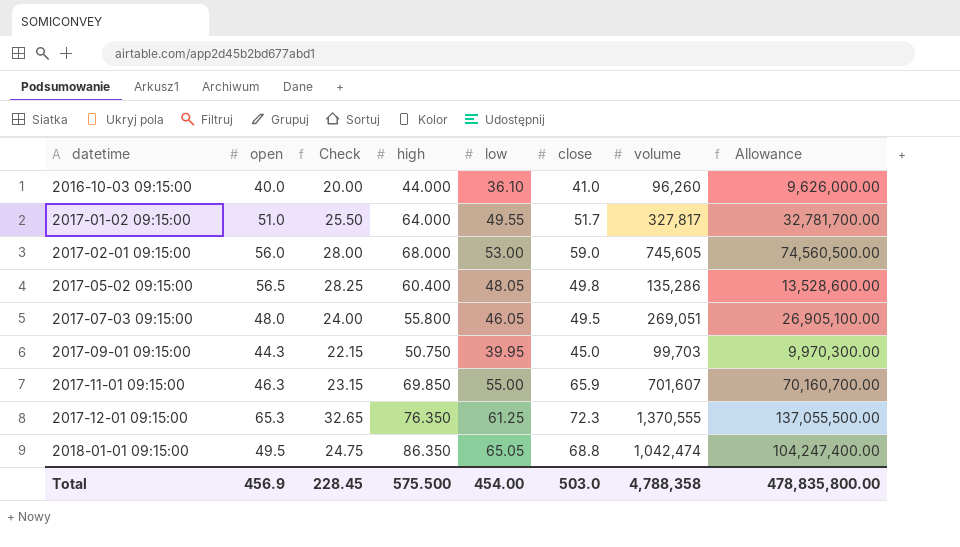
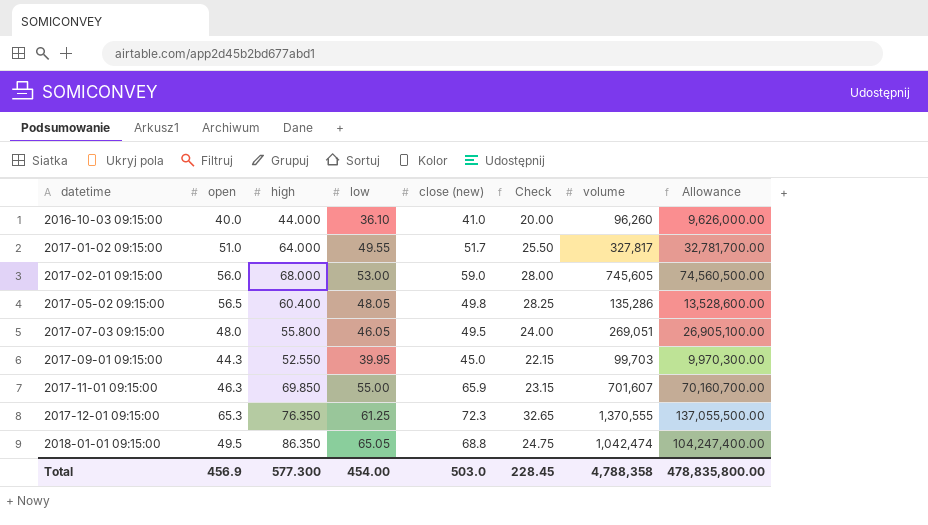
column name: close -> close (new)
column Check | position: 3 -> 6
2017-09-01 09:15:00 | high: 50.750 -> 52.550
Total | high: 575.500 -> 577.300

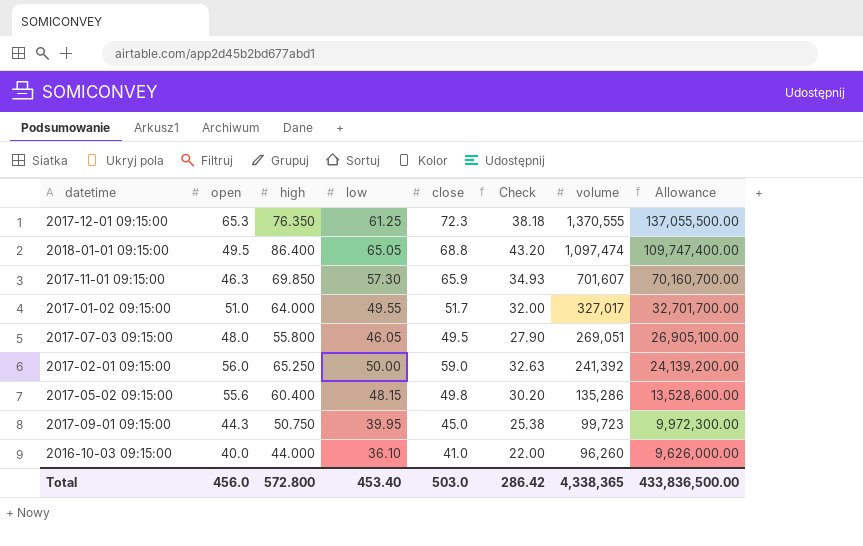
row order: datetime ascending -> volume descending
column name: close (new) -> close
column Check | formula: [open] * 0.5 -> [high] * 0.5
2018-01-01 09:15:00 | high: 86.350 -> 86.400
2018-01-01 09:15:00 | volume: 1,042,474 -> 1,097,474
2018-01-01 09:15:00 | Allowance: 104,247,400.00 -> 109,747,400.00
2017-11-01 09:15:00 | low: 55.00 -> 57.30
2017-01-02 09:15:00 | volume: 327,817 -> 327,017
2017-01-02 09:15:00 | Allowance: 32,781,700.00 -> 32,701,700.00
2017-02-01 09:15:00 | high: 68.000 -> 65.250
2017-02-01 09:15:00 | low: 53.00 -> 50.00
2017-02-01 09:15:00 | volume: 745,605 -> 241,392
2017-02-01 09:15:00 | Allowance: 74,560,500.00 -> 24,139,200.00
2017-05-02 09:15:00 | open: 56.5 -> 55.6
2017-05-02 09:15:00 | low: 48.05 -> 48.15
2017-09-01 09:15:00 | high: 52.550 -> 50.750
2017-09-01 09:15:00 | volume: 99,703 -> 99,723
2017-09-01 09:15:00 | Allowance: 9,970,300.00 -> 9,972,300.00
Total | open: 456.9 -> 456.0
Total | high: 577.300 -> 572.800
Total | low: 454.00 -> 453.40
Total | Check: 228.45 -> 286.42
Total | volume: 4,788,358 -> 4,338,365
Total | Allowance: 478,835,800.00 -> 433,836,500.00

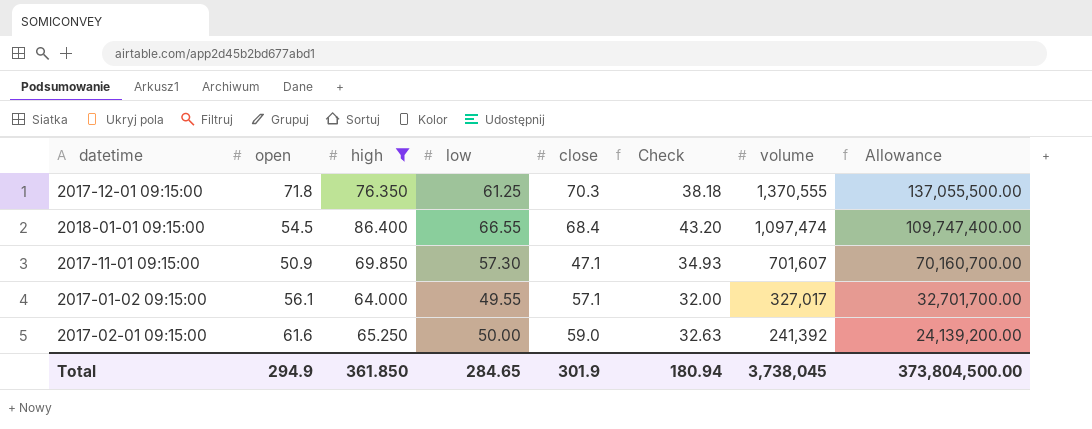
filter: none -> high >= 64.000
2017-12-01 09:15:00 | open: 65.3 -> 71.8
2017-12-01 09:15:00 | close: 72.3 -> 70.3
2018-01-01 09:15:00 | open: 49.5 -> 54.5
2018-01-01 09:15:00 | low: 65.05 -> 66.55
2018-01-01 09:15:00 | close: 68.8 -> 68.4
2017-11-01 09:15:00 | open: 46.3 -> 50.9
2017-11-01 09:15:00 | close: 65.9 -> 47.1
2017-01-02 09:15:00 | open: 51.0 -> 56.1
2017-01-02 09:15:00 | close: 51.7 -> 57.1
2017-02-01 09:15:00 | open: 56.0 -> 61.6
Total | open: 456.0 -> 294.9
Total | high: 572.800 -> 361.850
Total | low: 453.40 -> 284.65
Total | close: 503.0 -> 301.9
Total | Check: 286.42 -> 180.94
Total | volume: 4,338,365 -> 3,738,045
Total | Allowance: 433,836,500.00 -> 373,804,500.00

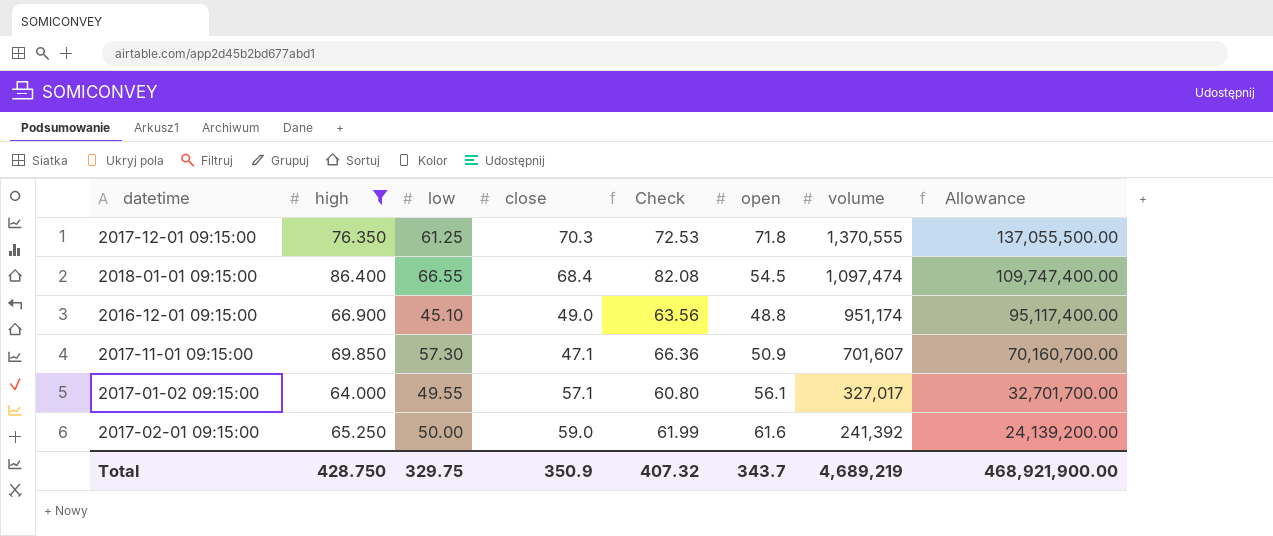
column Check | formula: [high] * 0.5 -> [high] * 0.95
column open | position: 2 -> 6
row 2016-12-01 09:15:00: none -> 66.900 | 45.10 | 49.0 | 63.56 | 48.8 | 951,174 | 95,117,400.00
Total | high: 361.850 -> 428.750
Total | low: 284.65 -> 329.75
Total | close: 301.9 -> 350.9
Total | Check: 180.94 -> 407.32
Total | open: 294.9 -> 343.7
Total | volume: 3,738,045 -> 4,689,219
Total | Allowance: 373,804,500.00 -> 468,921,900.00

